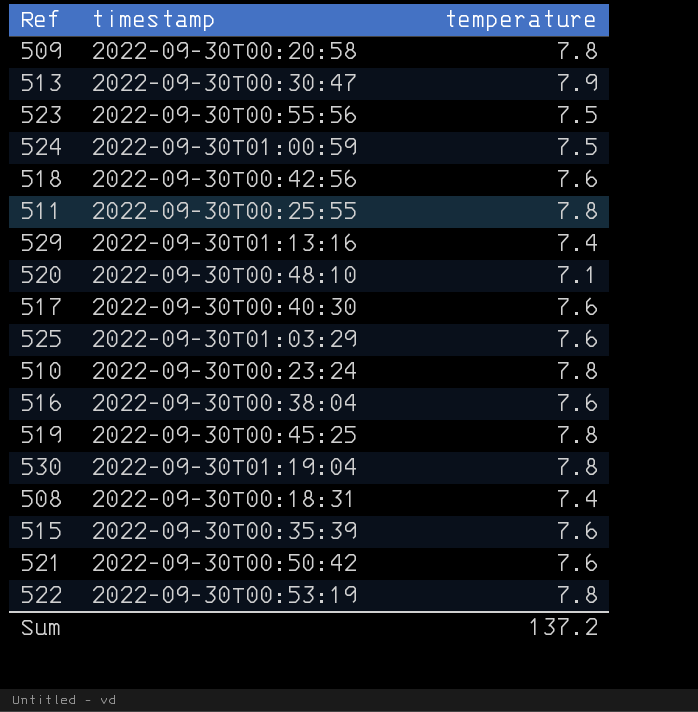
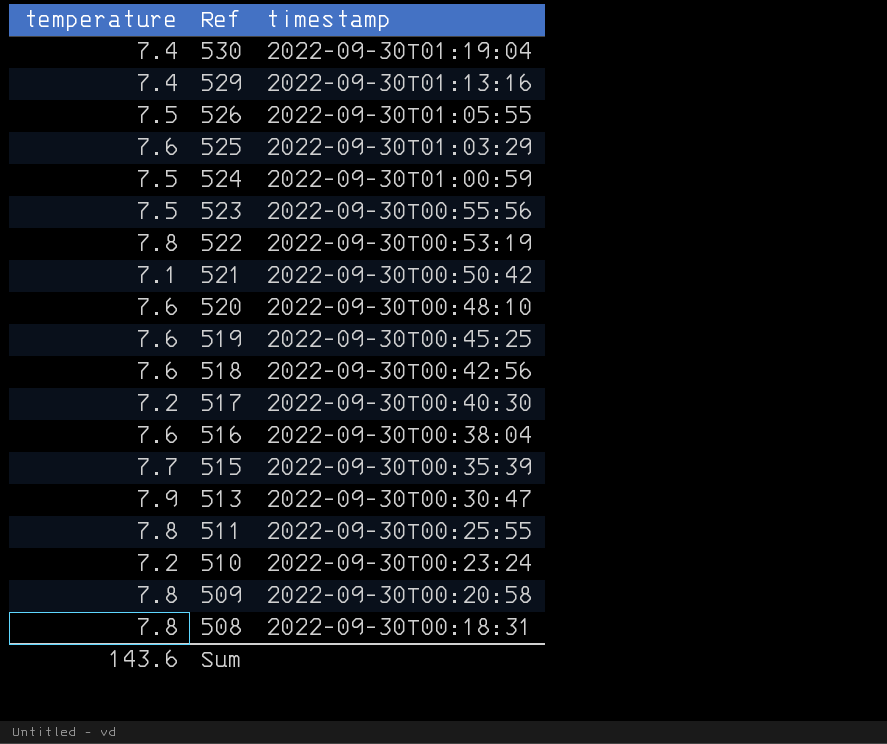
row order: none -> Ref descending
column temperature | position: 3 -> 1
530 | temperature: 7.8 -> 7.4
row 526: none -> 7.5 | 2022-09-30T01:05:55
521 | temperature: 7.6 -> 7.1
520 | temperature: 7.1 -> 7.6
519 | temperature: 7.8 -> 7.6
517 | temperature: 7.6 -> 7.2
515 | temperature: 7.6 -> 7.7
510 | temperature: 7.8 -> 7.2
508 | temperature: 7.4 -> 7.8
Sum | temperature: 137.2 -> 143.6

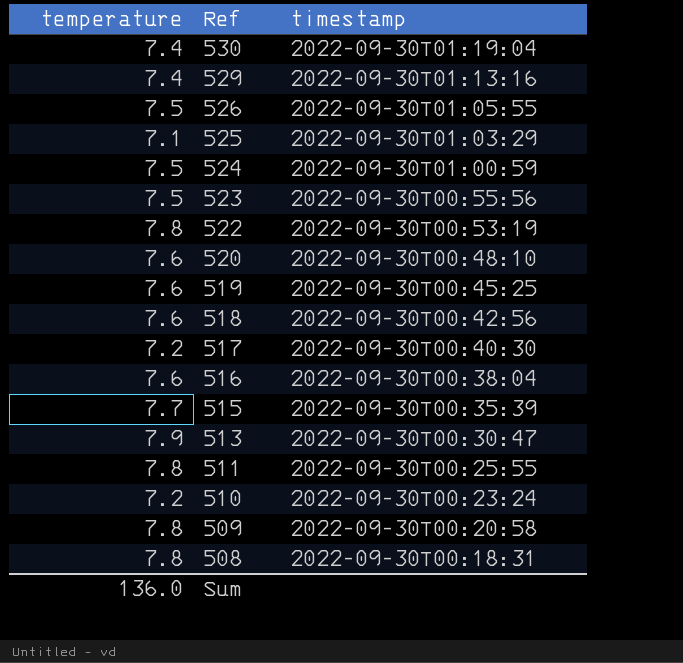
row 521: 7.1 | 2022-09-30T00:50:42 -> none
525 | temperature: 7.6 -> 7.1
Sum | temperature: 143.6 -> 136.0

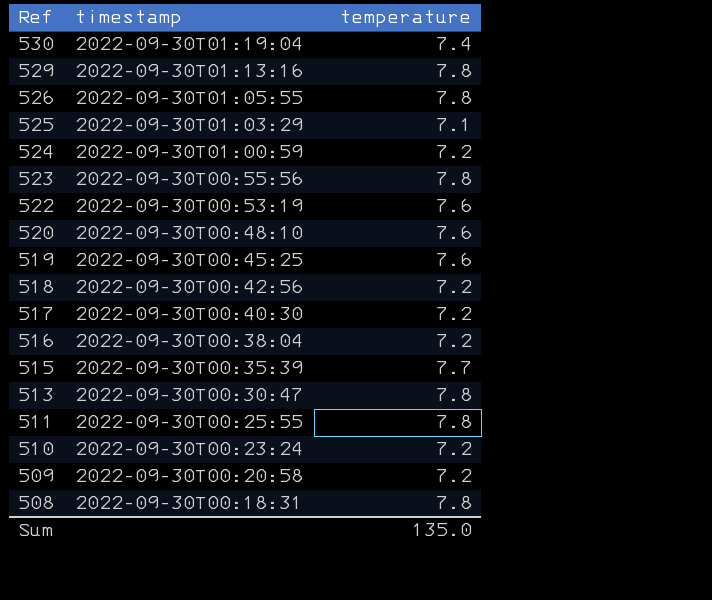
column temperature | position: 1 -> 3
529 | temperature: 7.4 -> 7.8
526 | temperature: 7.5 -> 7.8
524 | temperature: 7.5 -> 7.2
523 | temperature: 7.5 -> 7.8
522 | temperature: 7.8 -> 7.6
518 | temperature: 7.6 -> 7.2
516 | temperature: 7.6 -> 7.2
513 | temperature: 7.9 -> 7.8
509 | temperature: 7.8 -> 7.2
Sum | temperature: 136.0 -> 135.0

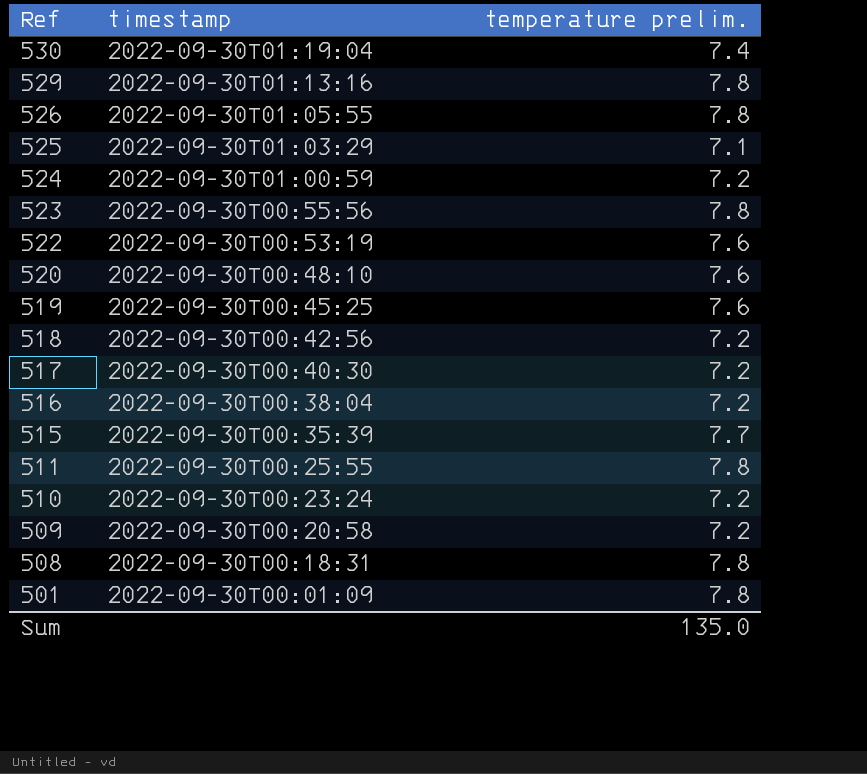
column name: temperature -> temperature prelim.
row 513: 2022-09-30T00:30:47 | 7.8 -> none
row 501: none -> 2022-09-30T00:01:09 | 7.8

